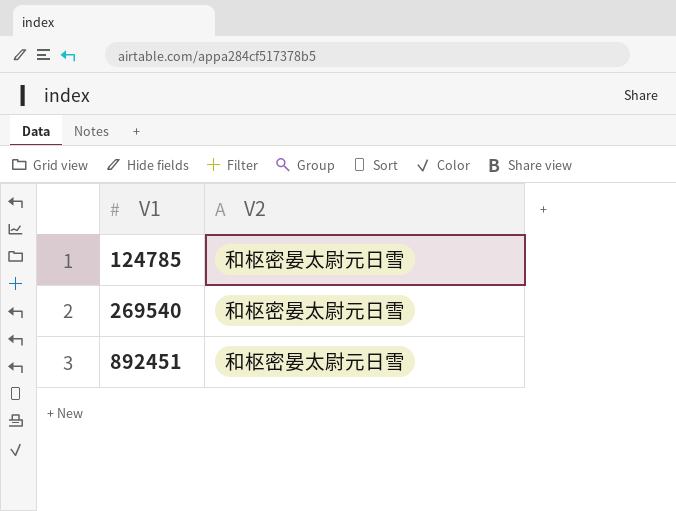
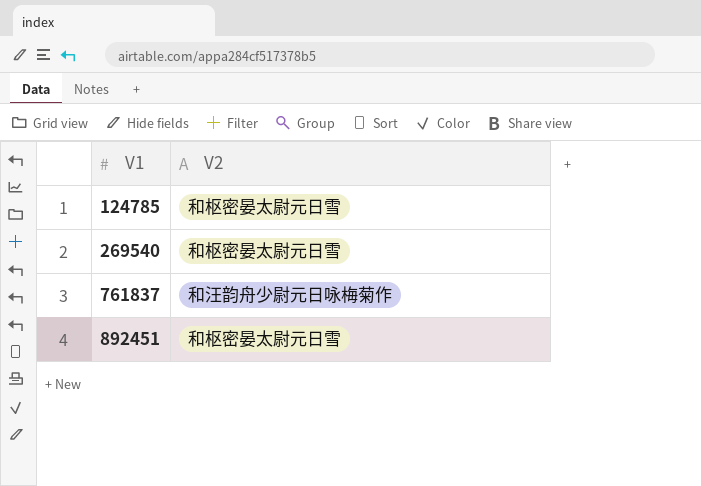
row 761837: none -> 和汪韵舟少尉元日咏梅菊作

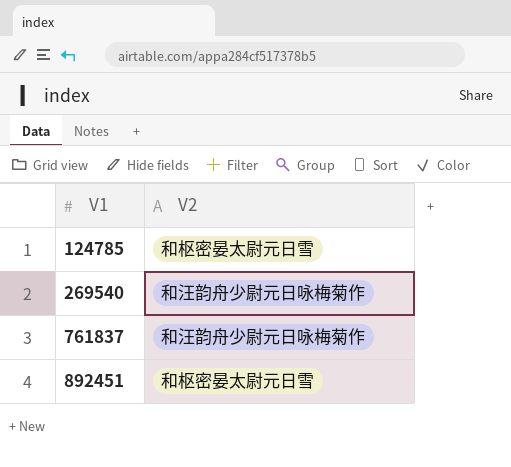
269540 | V2: 和枢密晏太尉元日雪 -> 和汪韵舟少尉元日咏梅菊作

